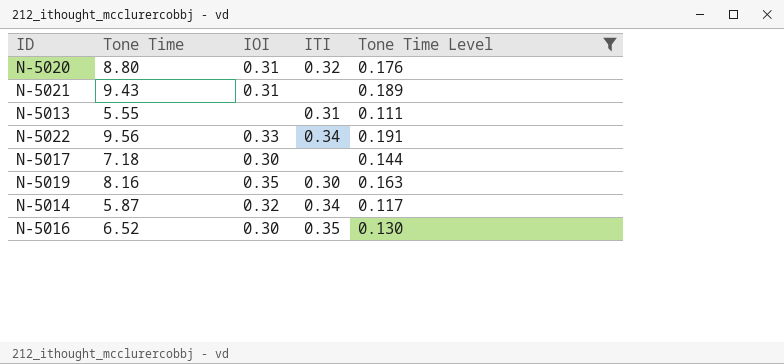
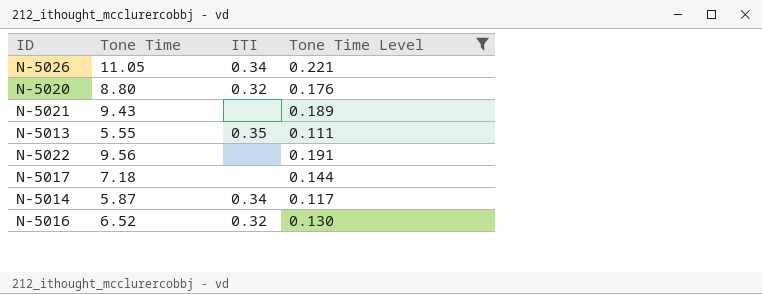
column IOI | position: 3 -> none
row N-5019: 8.16 | 0.35 | 0.30 | 0.163 -> none
row N-5026: none -> 11.05 | 0.34 | 0.221
N-5013 | ITI: 0.31 -> 0.35
N-5022 | ITI: 0.34 -> none
N-5016 | ITI: 0.35 -> 0.32

